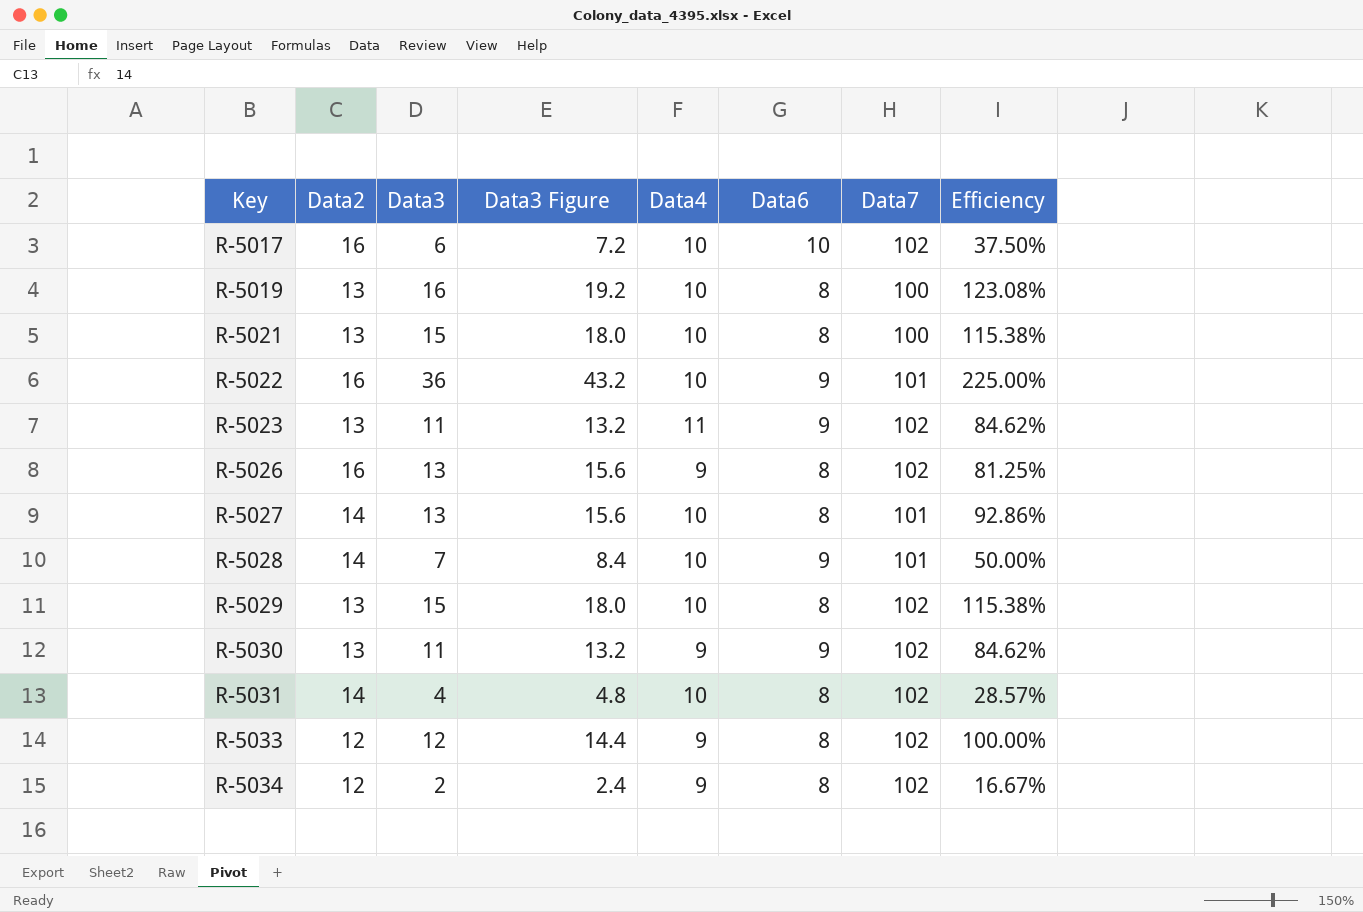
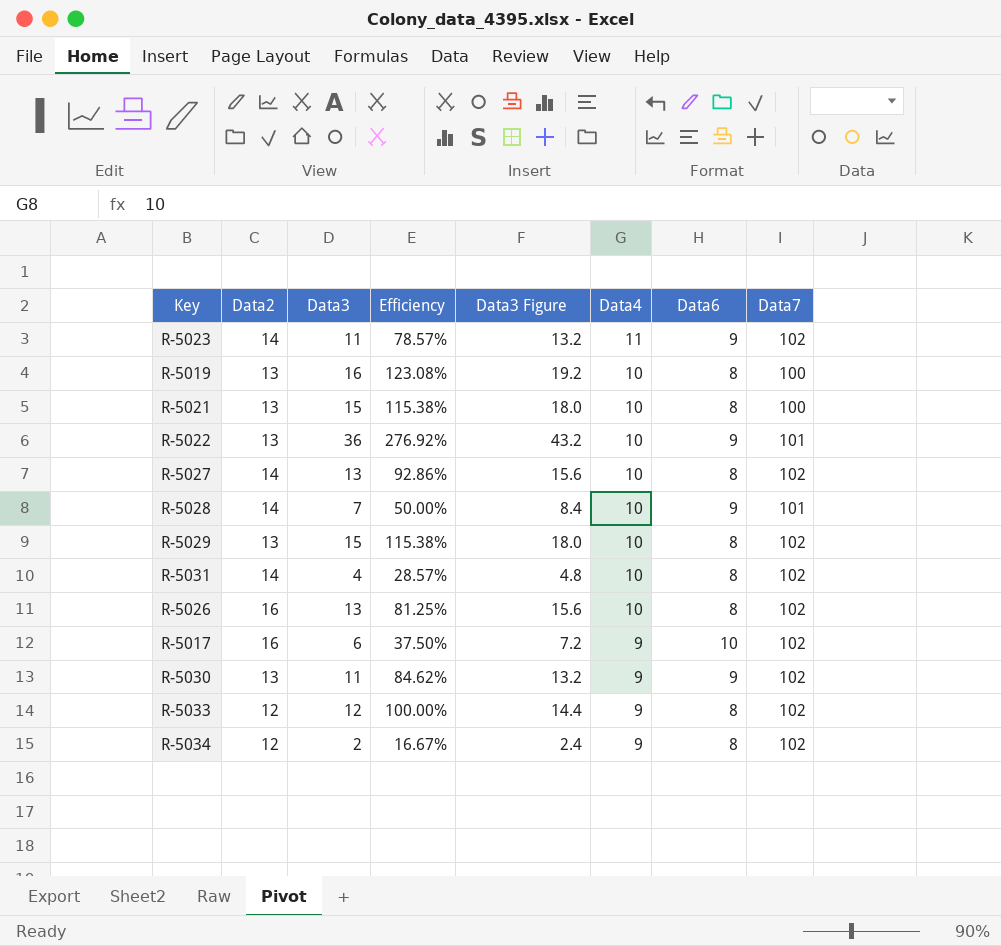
row order: Key ascending -> Data4 descending
column Efficiency | position: 8 -> 4
R-5023 | Data2: 13 -> 14
R-5023 | Efficiency: 84.62% -> 78.57%
R-5022 | Data2: 16 -> 13
R-5022 | Efficiency: 225.00% -> 276.92%
R-5027 | Data7: 101 -> 102
R-5026 | Data4: 9 -> 10
R-5017 | Data4: 10 -> 9

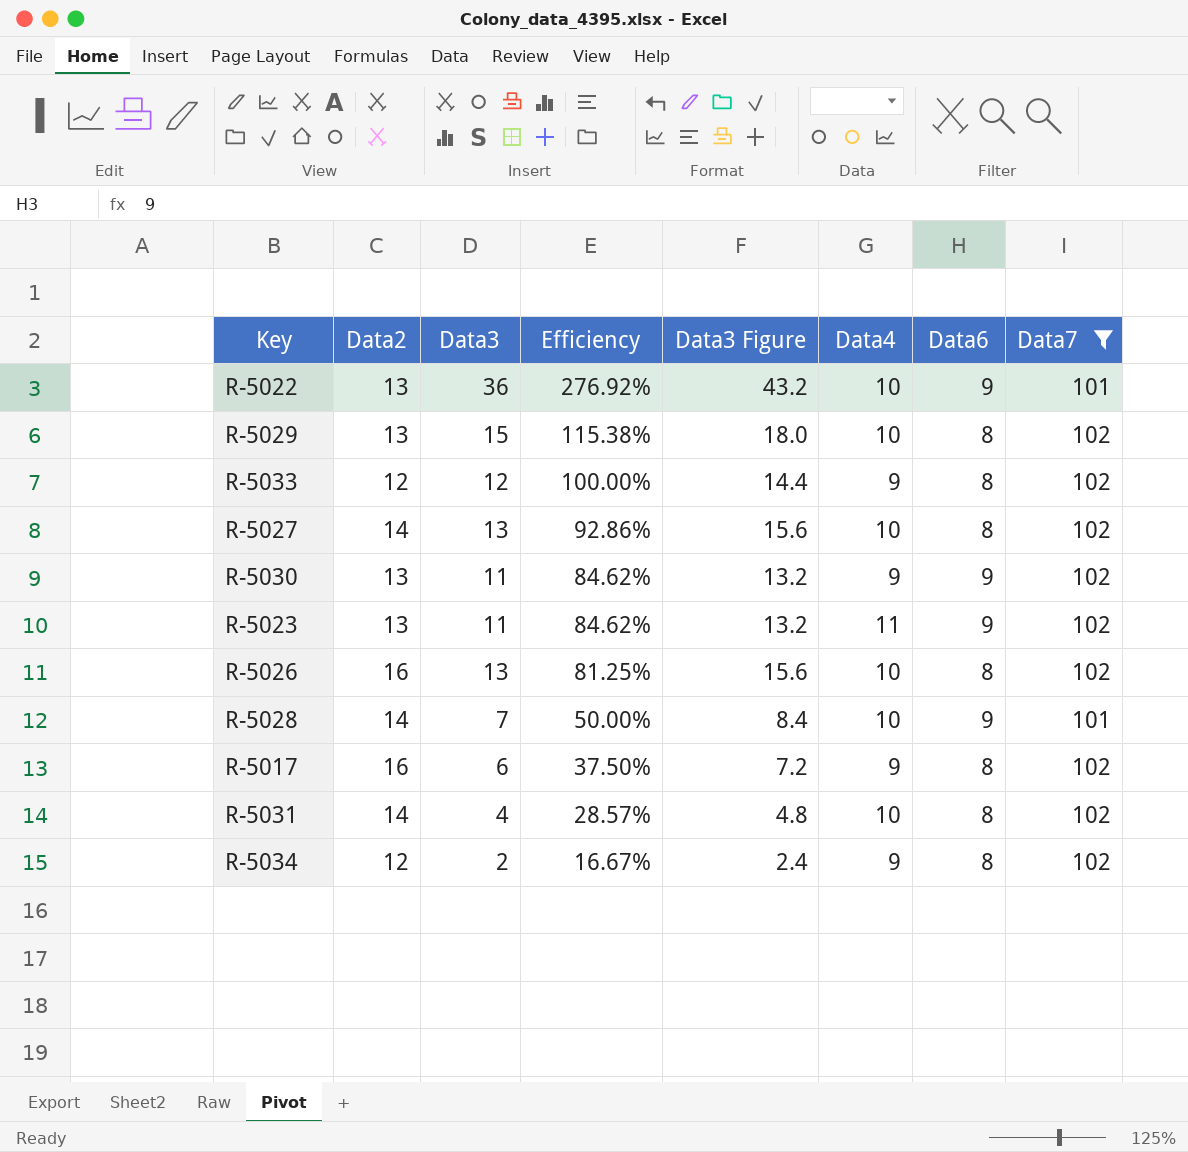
filter: none -> Data7 != 100
row order: Data4 descending -> Efficiency descending
R-5023 | Data2: 14 -> 13
R-5023 | Efficiency: 78.57% -> 84.62%
R-5017 | Data6: 10 -> 8

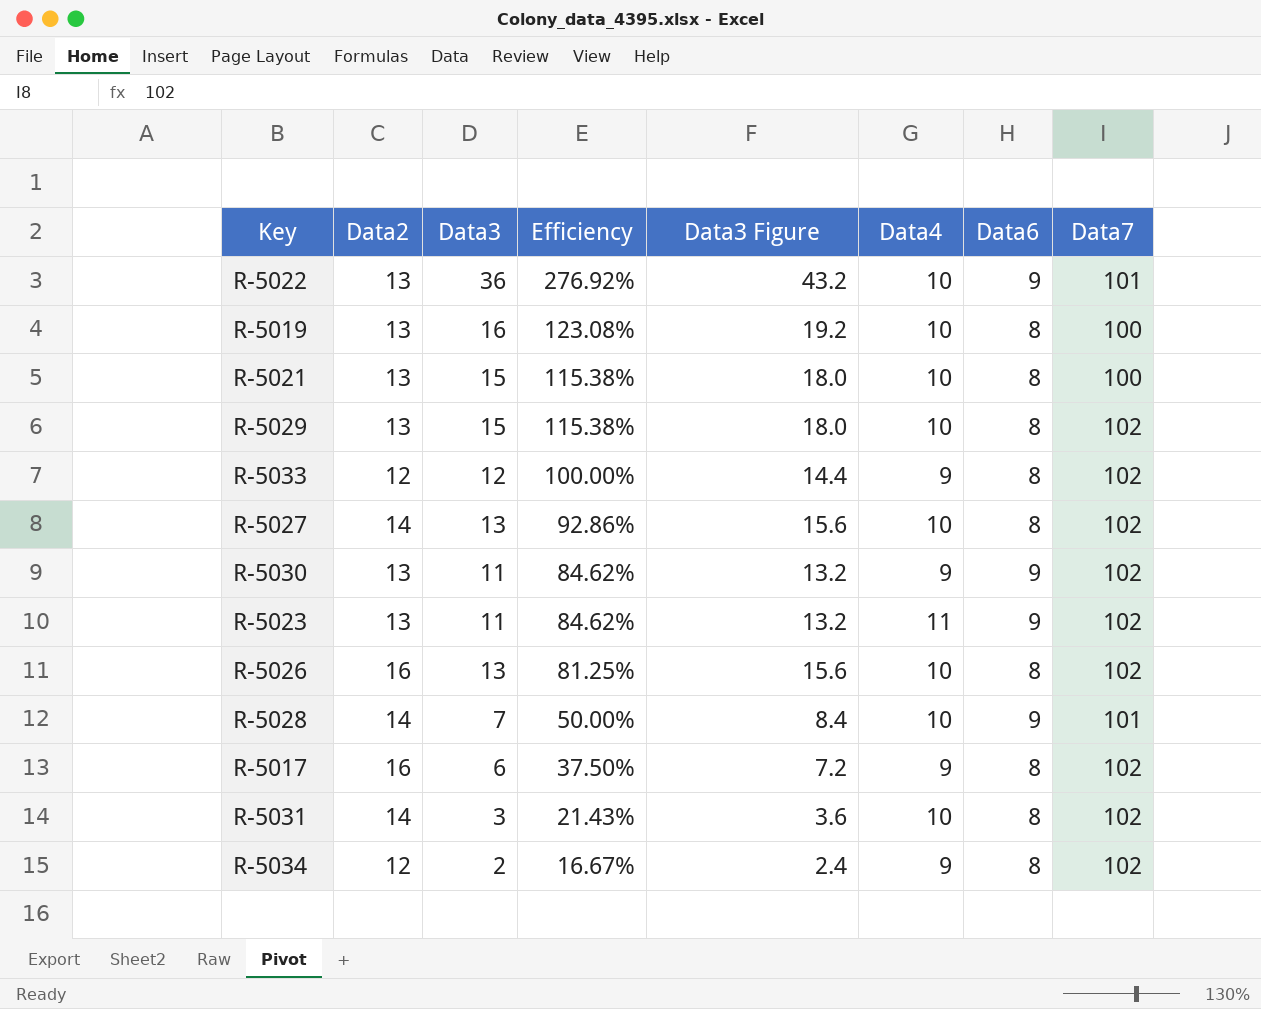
filter: Data7 != 100 -> none
R-5031 | Data3: 4 -> 3
R-5031 | Efficiency: 28.57% -> 21.43%
R-5031 | Data3 Figure: 4.8 -> 3.6

